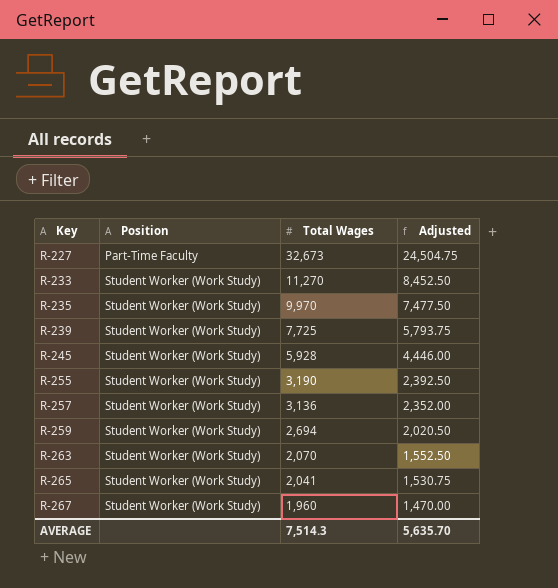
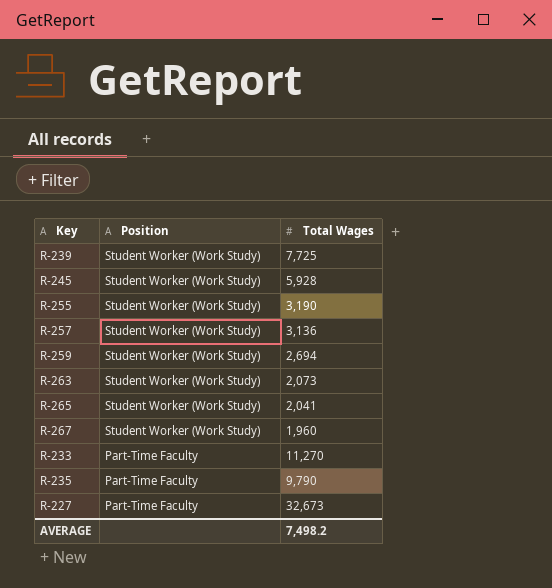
row order: Key ascending -> Position descending
column Adjusted | formula: [Total Wages] * 0.75 -> none
R-263 | Total Wages: 2,070 -> 2,073
R-233 | Position: Student Worker (Work Study) -> Part-Time Faculty
R-235 | Position: Student Worker (Work Study) -> Part-Time Faculty
R-235 | Total Wages: 9,970 -> 9,790
AVERAGE | Total Wages: 7,514.3 -> 7,498.2

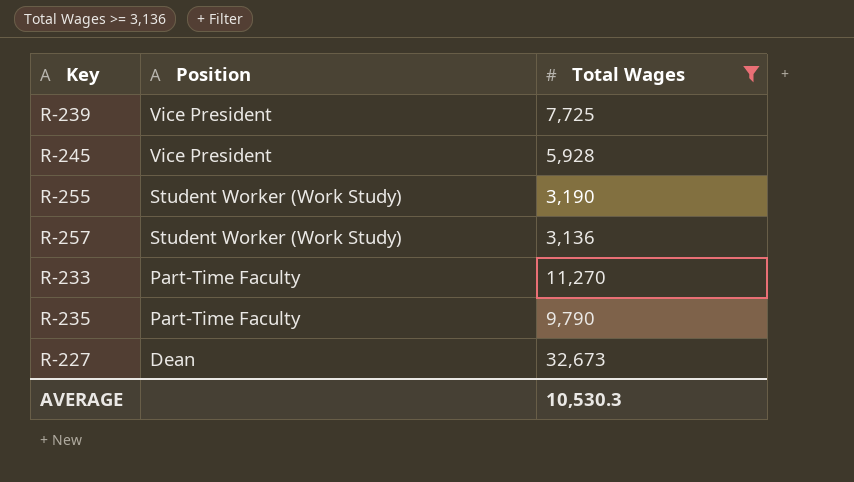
filter: none -> Total Wages >= 3,136
R-239 | Position: Student Worker (Work Study) -> Vice President
R-245 | Position: Student Worker (Work Study) -> Vice President
R-227 | Position: Part-Time Faculty -> Dean
AVERAGE | Total Wages: 7,498.2 -> 10,530.3

